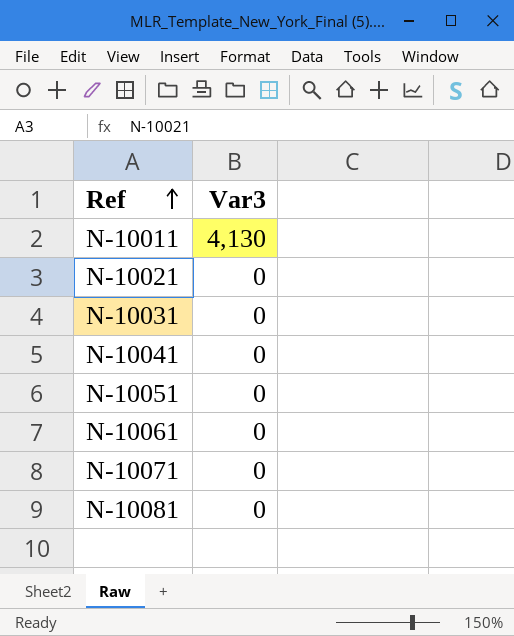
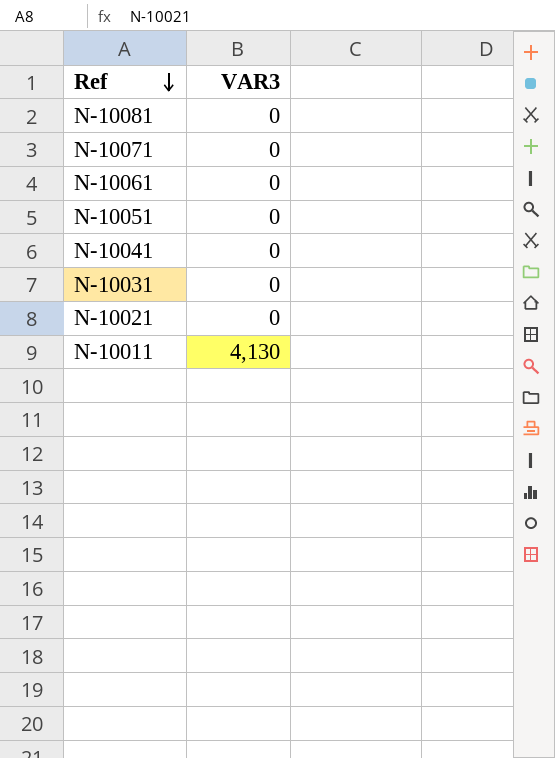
row order: Ref ascending -> Ref descending
column name: Var3 -> VAR3

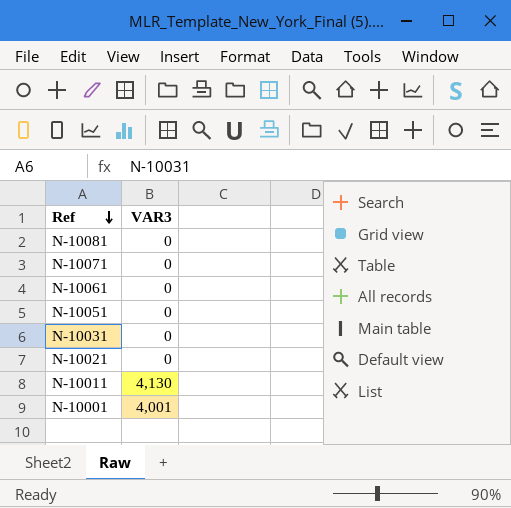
row N-10041: 0 -> none
row N-10001: none -> 4,001

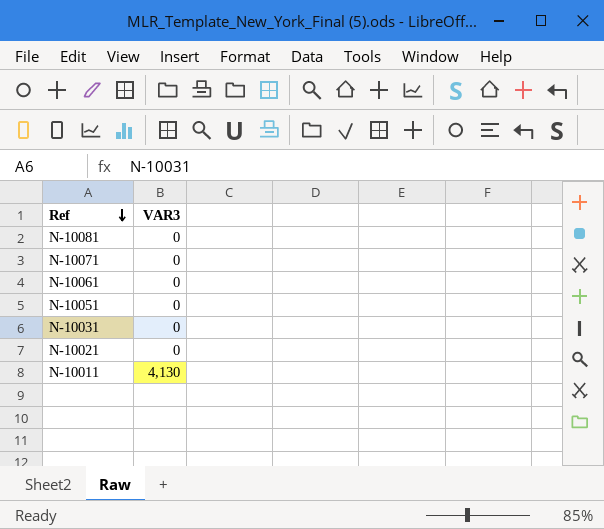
row N-10001: 4,001 -> none

